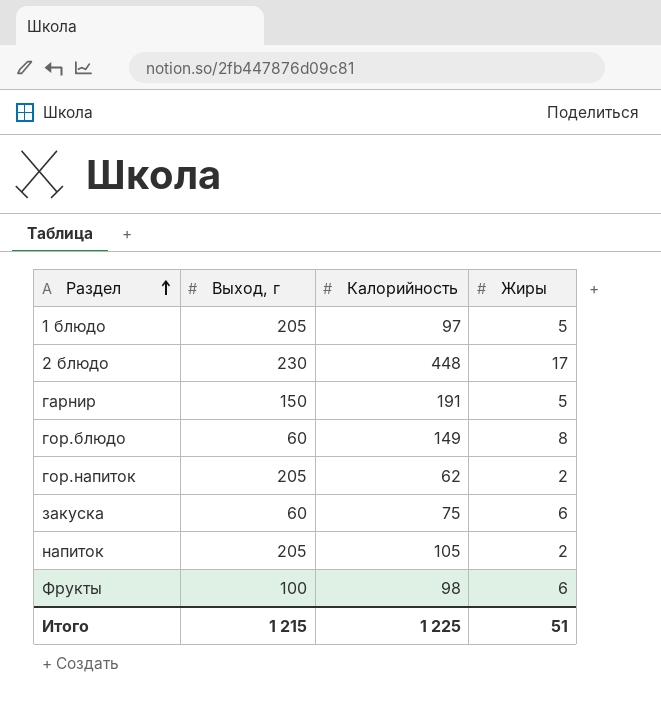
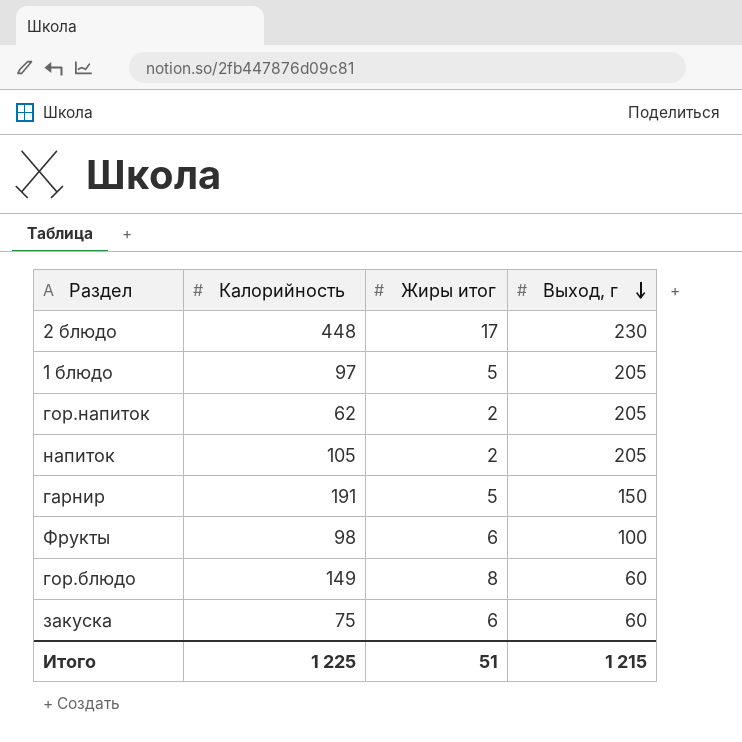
row order: Раздел ascending -> Выход, г descending
column name: Жиры -> Жиры итог
column Выход, г | position: 2 -> 4

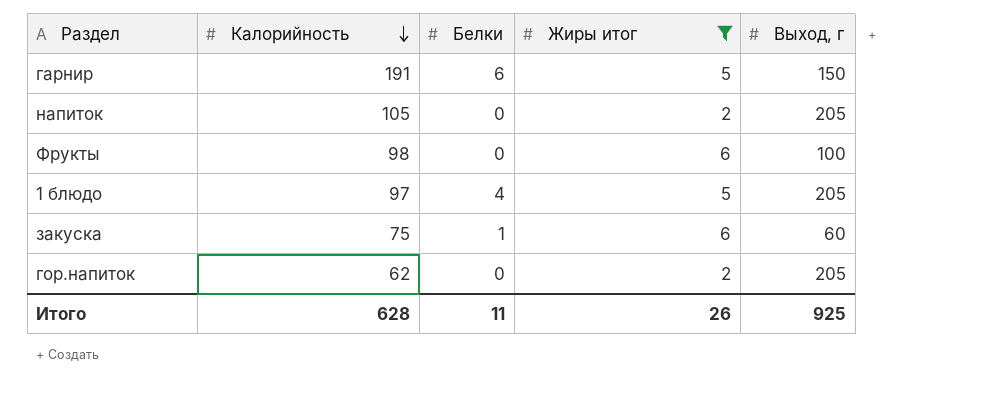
filter: none -> Жиры итог <= 6
row order: Выход, г descending -> Калорийность descending
column Белки | position: none -> 3
Итого | Калорийность: 1 225 -> 628
Итого | Жиры итог: 51 -> 26
Итого | Выход, г: 1 215 -> 925

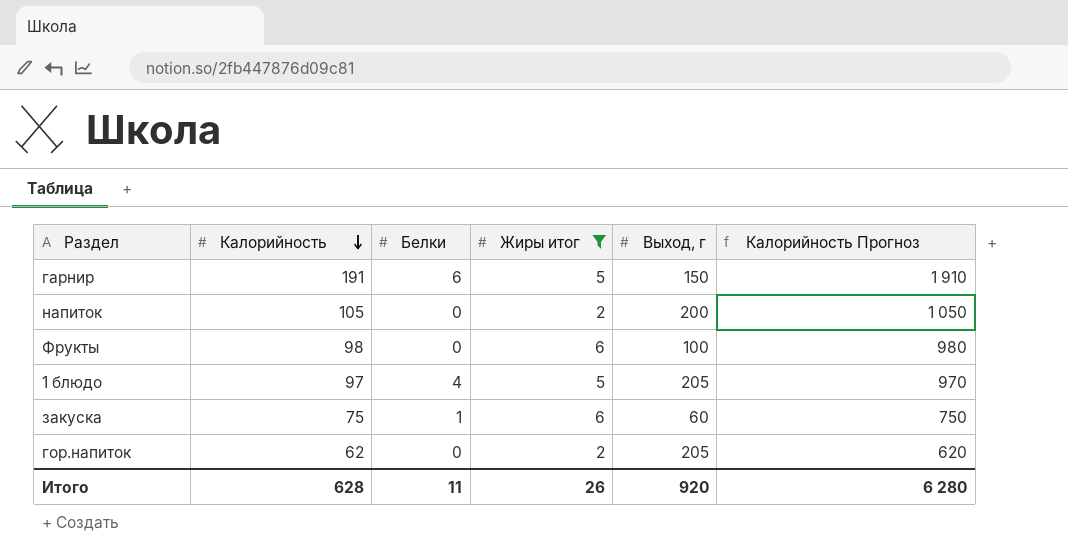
column Калорийность Прогноз | formula: none -> [Калорийность] * 10
напиток | Выход, г: 205 -> 200
Итого | Выход, г: 925 -> 920

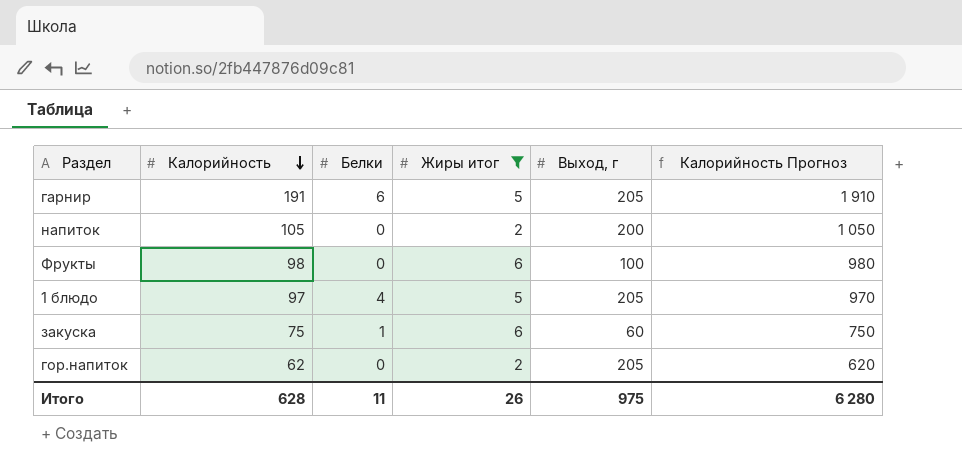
гарнир | Выход, г: 150 -> 205
Итого | Выход, г: 920 -> 975

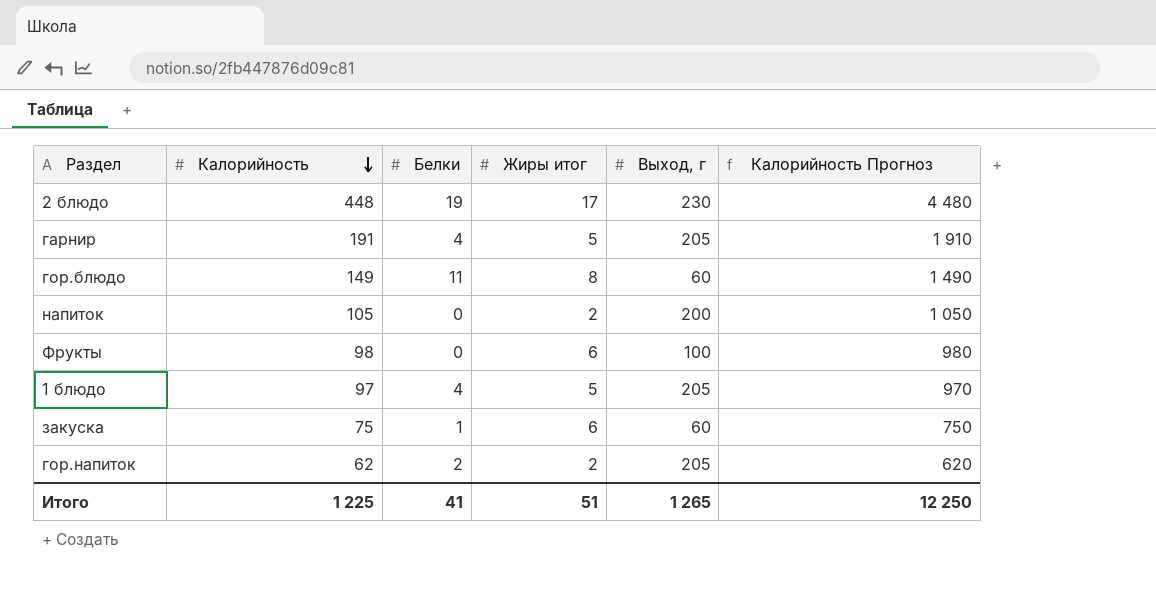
filter: Жиры итог <= 6 -> none
гарнир | Белки: 6 -> 4
гор.напиток | Белки: 0 -> 2
Итого | Калорийность: 628 -> 1 225
Итого | Белки: 11 -> 41
Итого | Жиры итог: 26 -> 51
Итого | Выход, г: 975 -> 1 265
Итого | Калорийность Прогноз: 6 280 -> 12 250

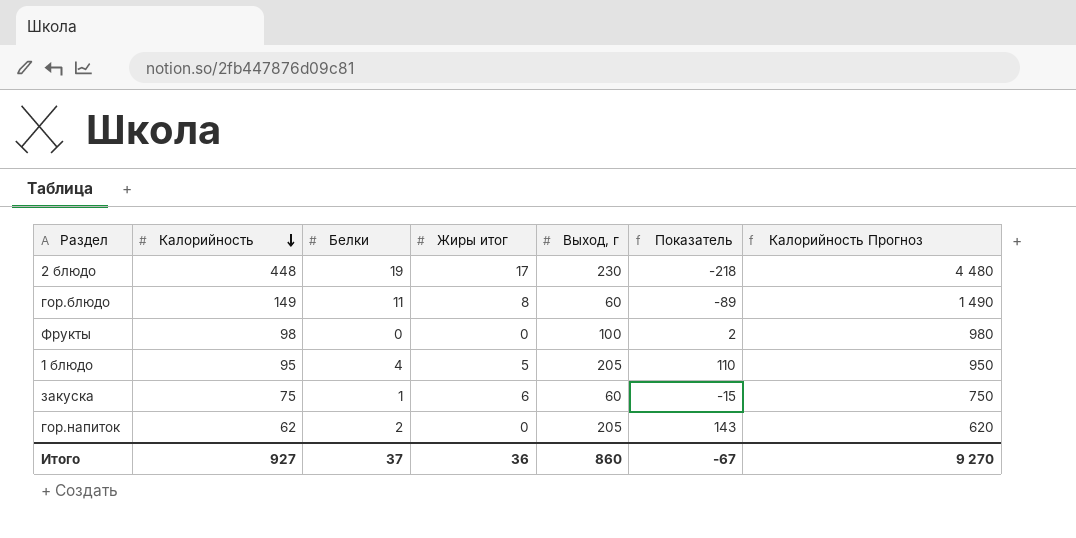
column Показатель | formula: none -> [Выход, г] - [Калорийность]
row гарнир: 191 | 4 | 5 | 205 | 1 910 -> none
row напиток: 105 | 0 | 2 | 200 | 1 050 -> none
Фрукты | Жиры итог: 6 -> 0
1 блюдо | Калорийность: 97 -> 95
1 блюдо | Калорийность Прогноз: 970 -> 950
гор.напиток | Жиры итог: 2 -> 0
Итого | Калорийность: 1 225 -> 927
Итого | Белки: 41 -> 37
Итого | Жиры итог: 51 -> 36
Итого | Выход, г: 1 265 -> 860
Итого | Калорийность Прогноз: 12 250 -> 9 270

